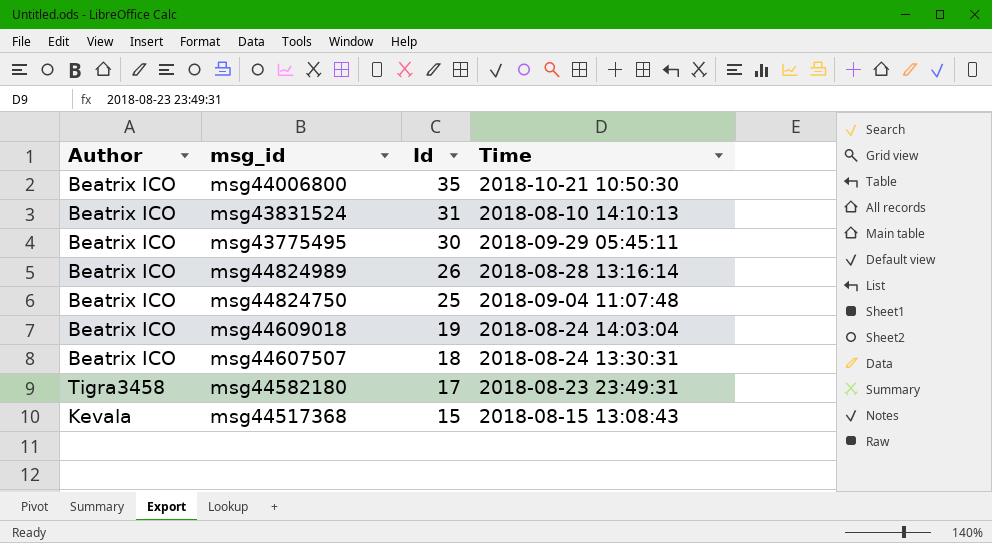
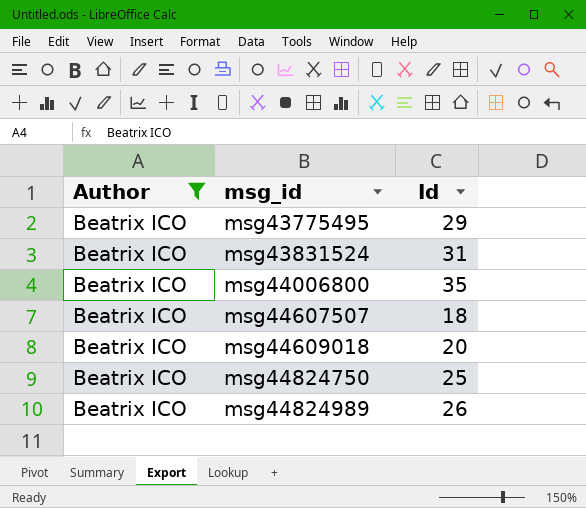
filter: none -> Author = Beatrix ICO
row order: Id descending -> msg_id ascending
column Time | position: 4 -> none
msg43775495 | Id: 30 -> 29
msg44609018 | Id: 19 -> 20

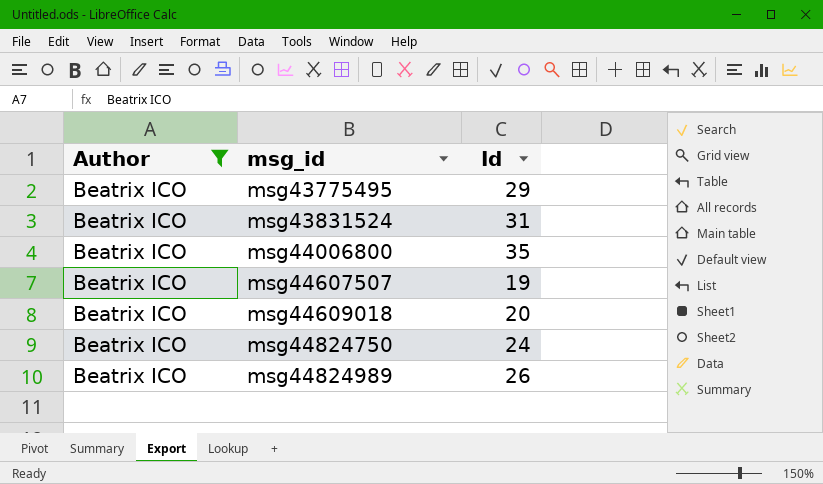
msg44607507 | Id: 18 -> 19
msg44824750 | Id: 25 -> 24

